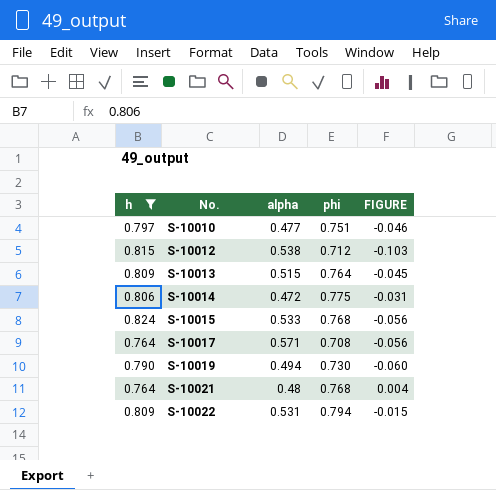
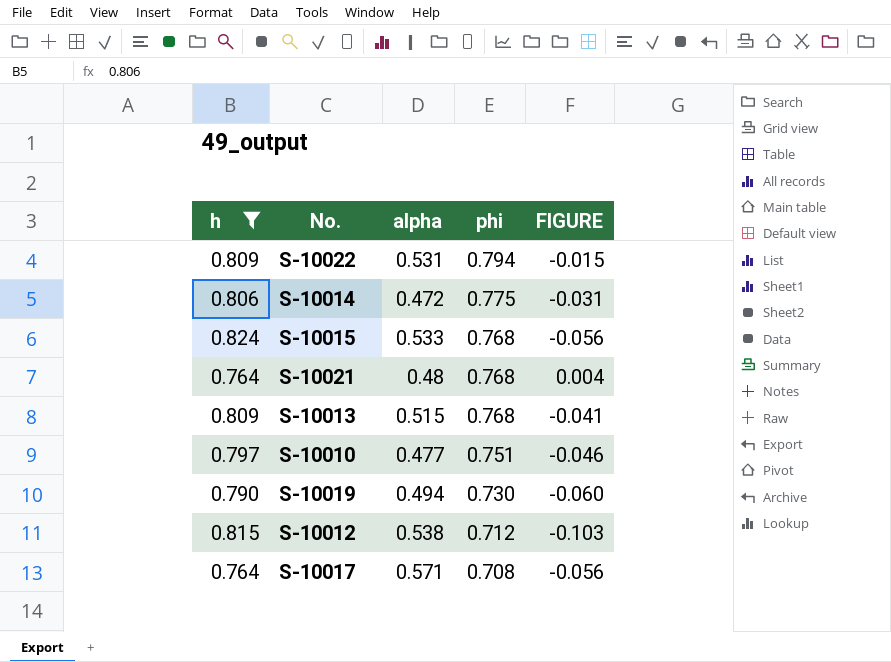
row order: No. ascending -> phi descending
S-10013 | phi: 0.764 -> 0.768
S-10013 | FIGURE: -0.045 -> -0.041

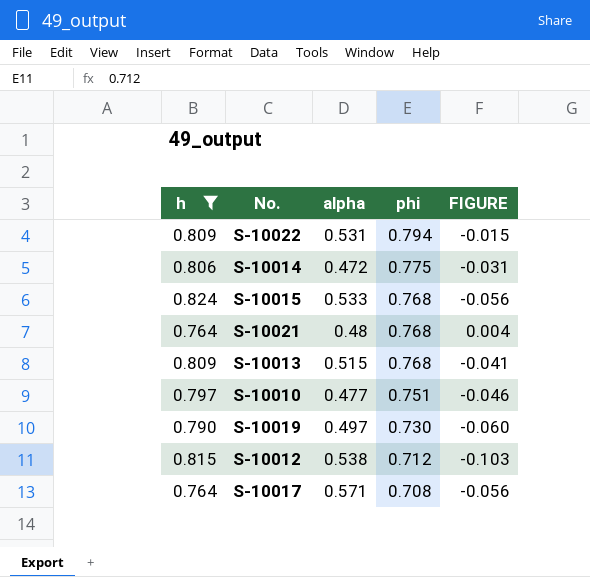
S-10019 | alpha: 0.494 -> 0.497

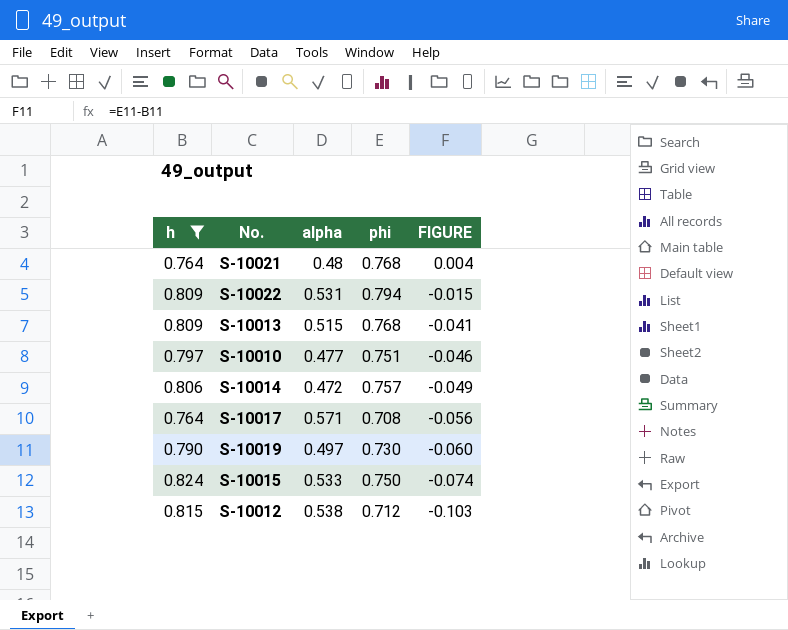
row order: phi descending -> FIGURE descending
S-10014 | phi: 0.775 -> 0.757
S-10014 | FIGURE: -0.031 -> -0.049
S-10015 | phi: 0.768 -> 0.750
S-10015 | FIGURE: -0.056 -> -0.074

